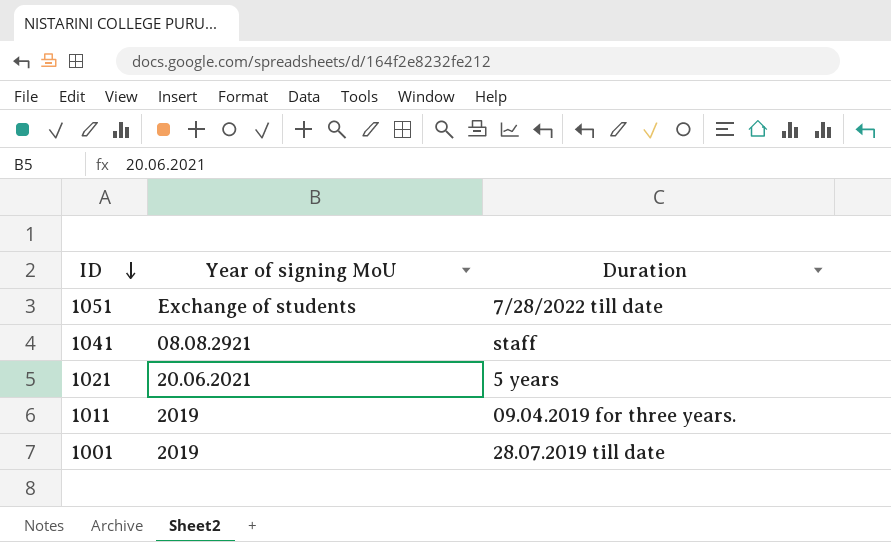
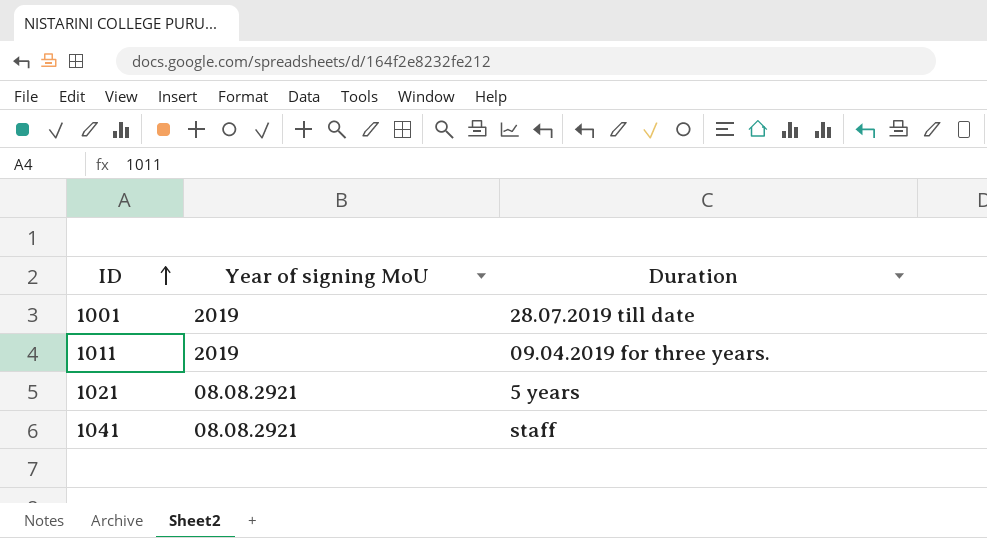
row order: ID descending -> ID ascending
row 1051: Exchange of students | 7/28/2022 till date -> none
1021 | Year of signing MoU: 20.06.2021 -> 08.08.2921

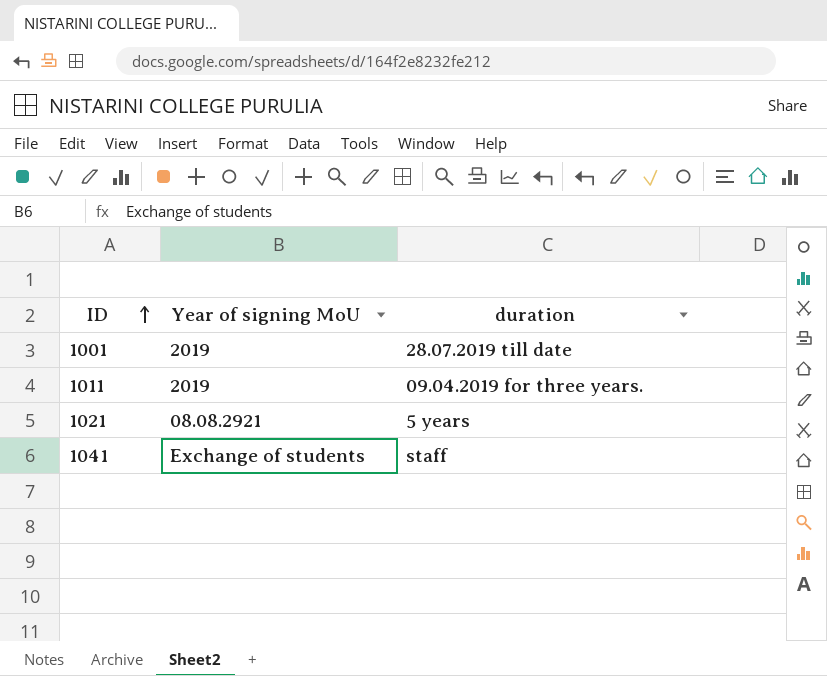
column name: Duration -> duration
1041 | Year of signing MoU: 08.08.2921 -> Exchange of students

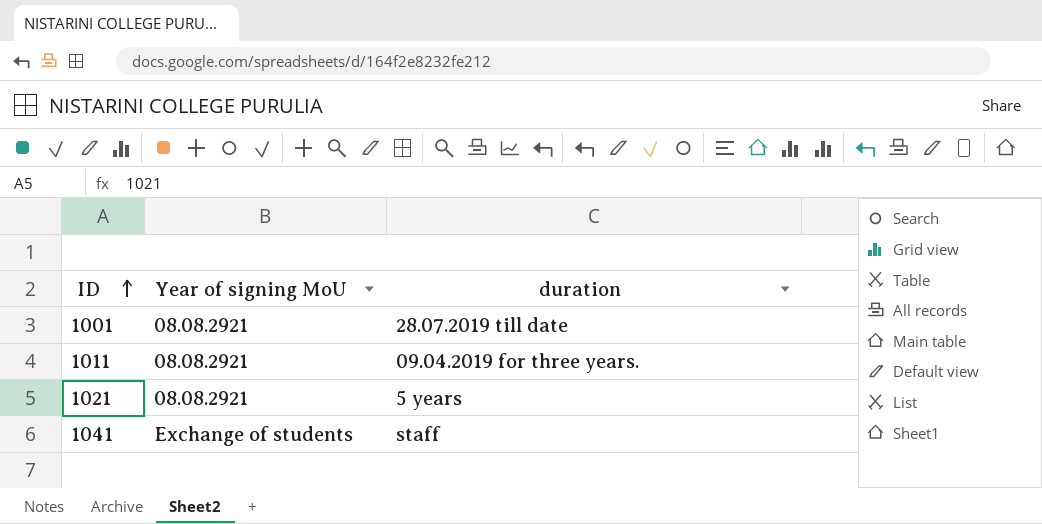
1001 | Year of signing MoU: 2019 -> 08.08.2921
1011 | Year of signing MoU: 2019 -> 08.08.2921

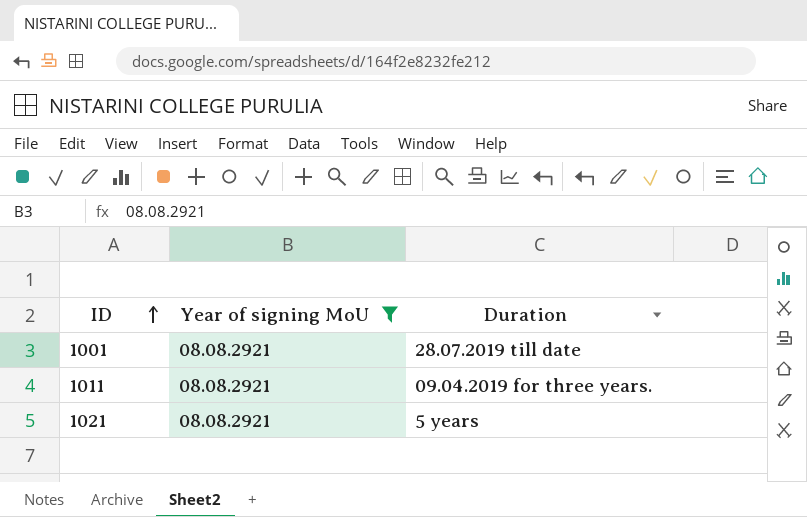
filter: none -> Year of signing MoU = 08.08.2921
column name: duration -> Duration

